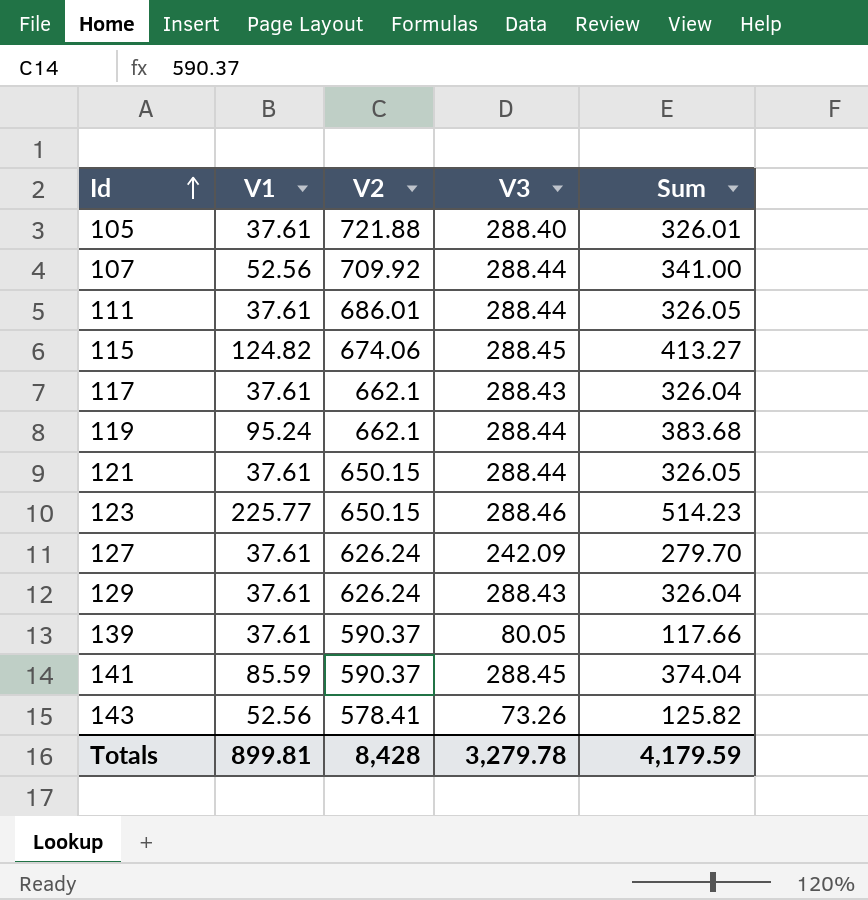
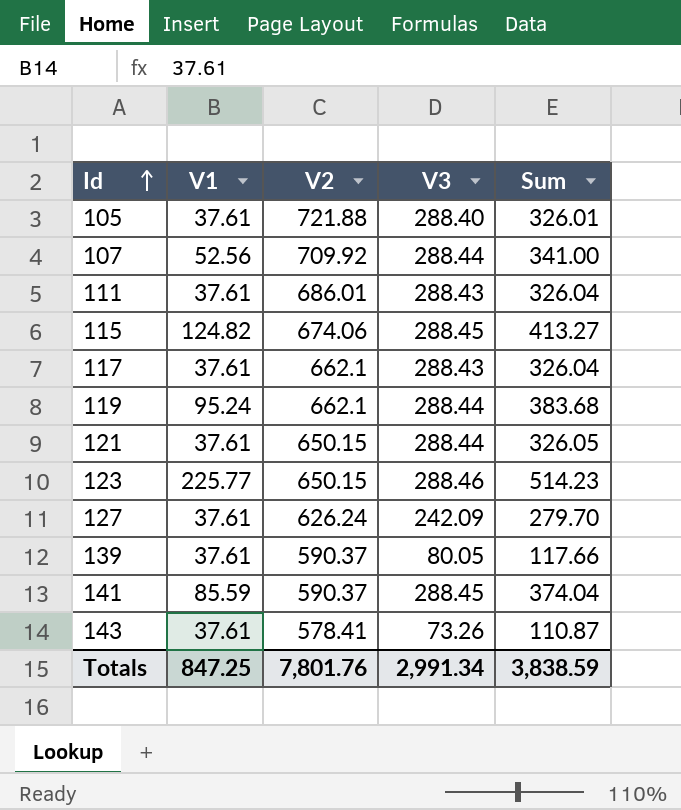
row 129: 37.61 | 626.24 | 288.43 | 326.04 -> none
111 | V3: 288.44 -> 288.43
111 | Sum: 326.05 -> 326.04
143 | V1: 52.56 -> 37.61
143 | Sum: 125.82 -> 110.87
Totals | V1: 899.81 -> 847.25
Totals | V2: 8,428 -> 7,801.76
Totals | V3: 3,279.78 -> 2,991.34
Totals | Sum: 4,179.59 -> 3,838.59

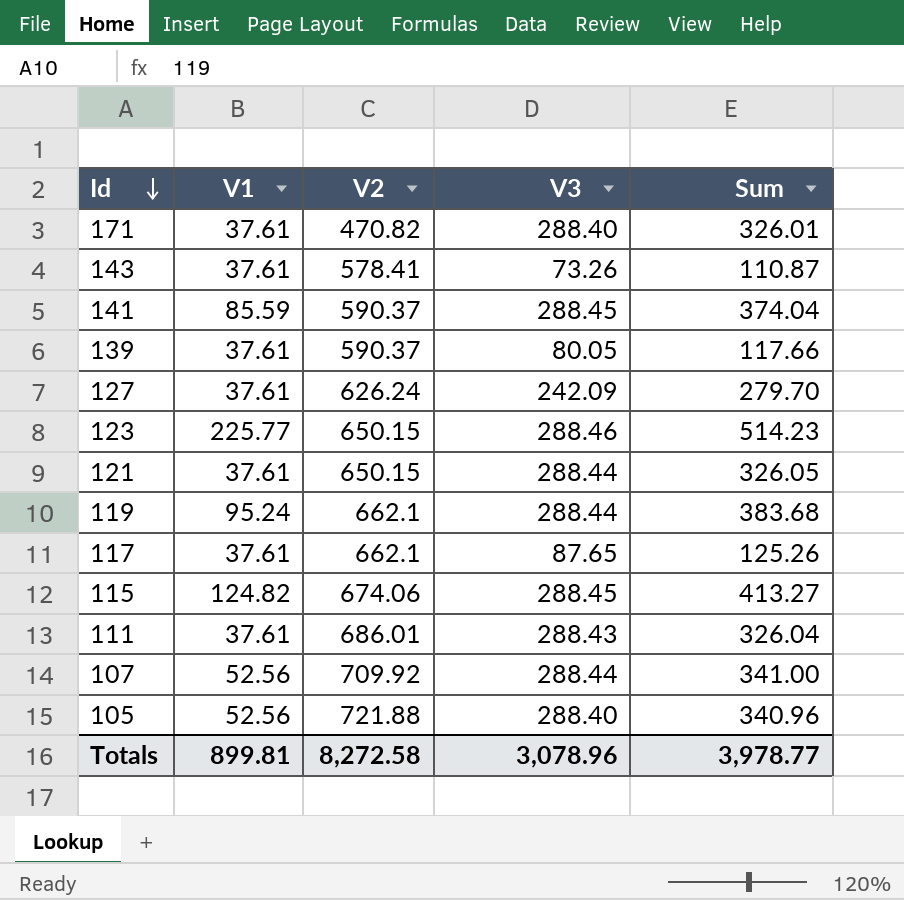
row order: Id ascending -> Id descending
row 171: none -> 37.61 | 470.82 | 288.40 | 326.01
117 | V3: 288.43 -> 87.65
117 | Sum: 326.04 -> 125.26
105 | V1: 37.61 -> 52.56
105 | Sum: 326.01 -> 340.96
Totals | V1: 847.25 -> 899.81
Totals | V2: 7,801.76 -> 8,272.58
Totals | V3: 2,991.34 -> 3,078.96
Totals | Sum: 3,838.59 -> 3,978.77

